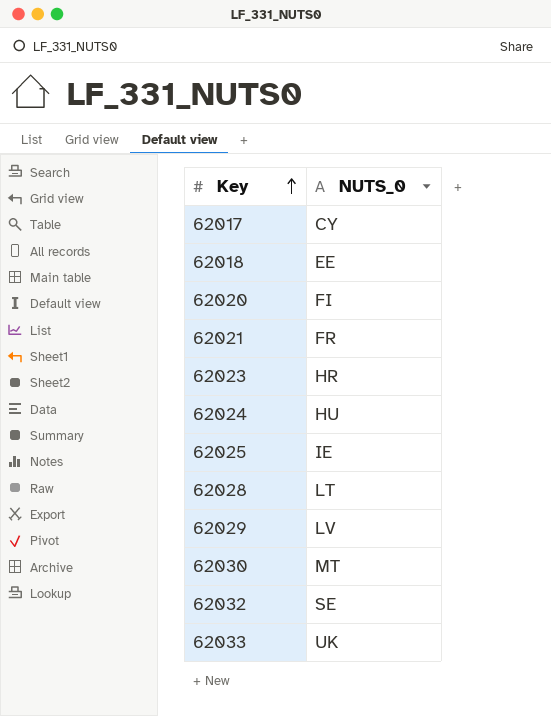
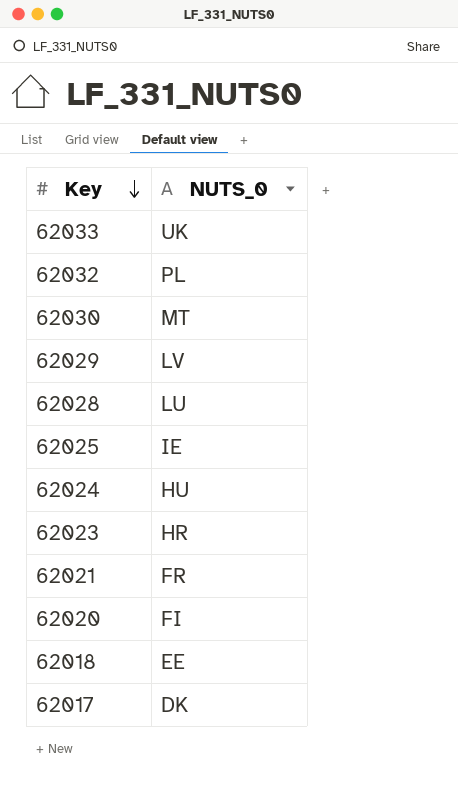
row order: Key ascending -> Key descending
62032 | NUTS_0: SE -> PL
62028 | NUTS_0: LT -> LU
62017 | NUTS_0: CY -> DK

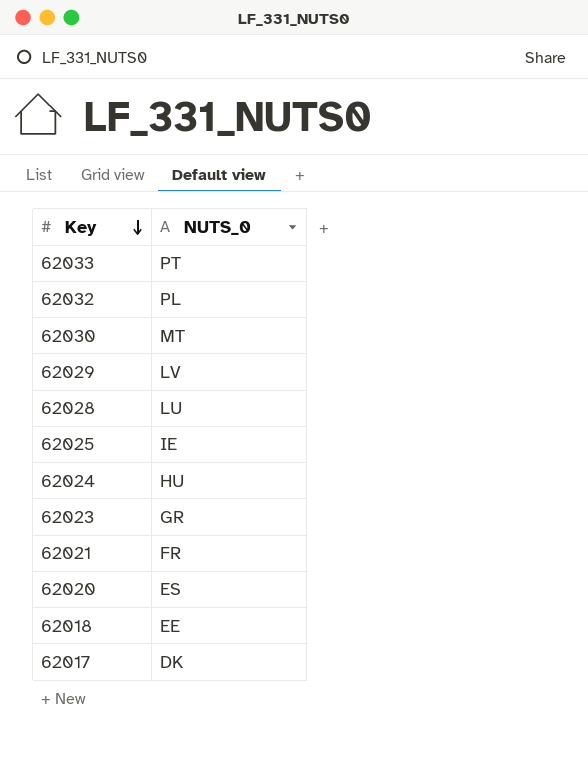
62033 | NUTS_0: UK -> PT
62023 | NUTS_0: HR -> GR
62020 | NUTS_0: FI -> ES

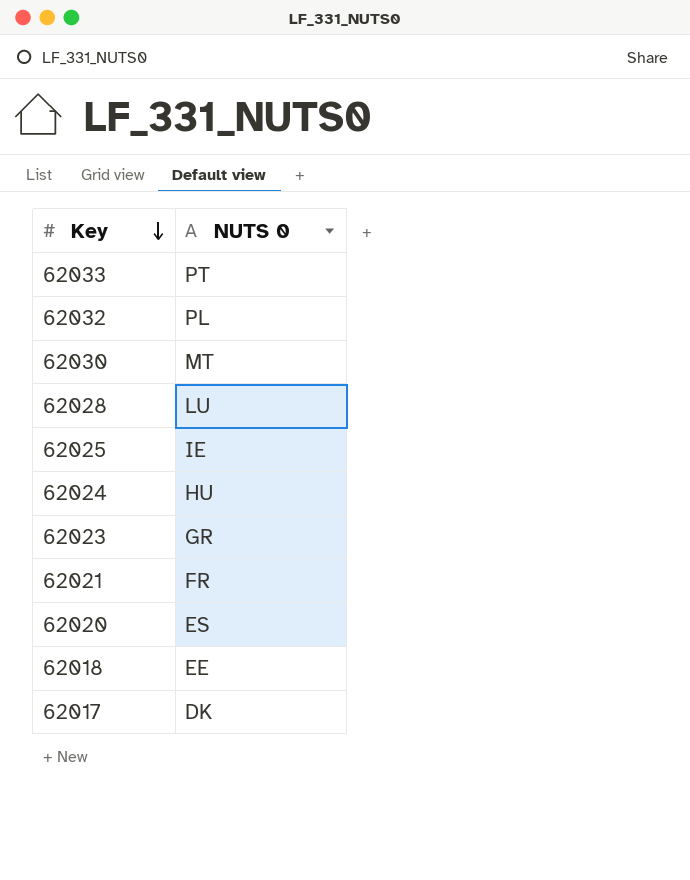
column name: NUTS_0 -> NUTS 0
row 62029: LV -> none

